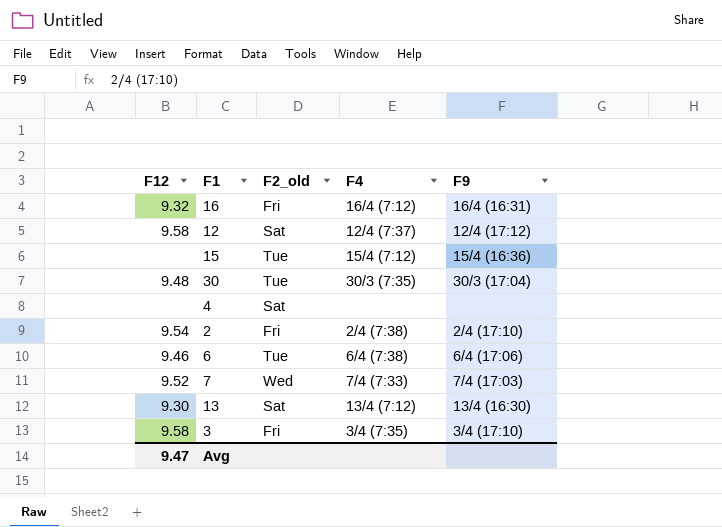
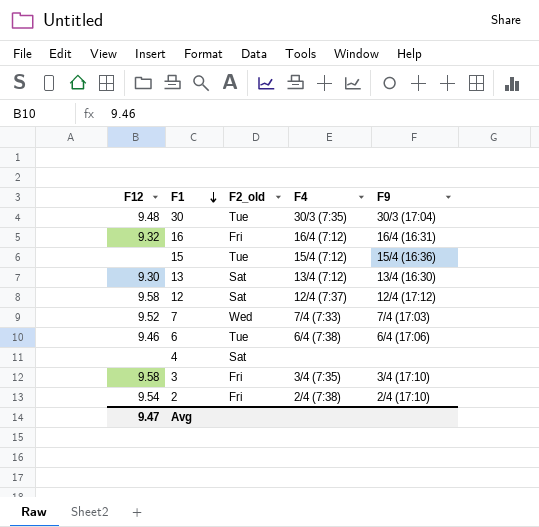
row order: none -> F1 descending

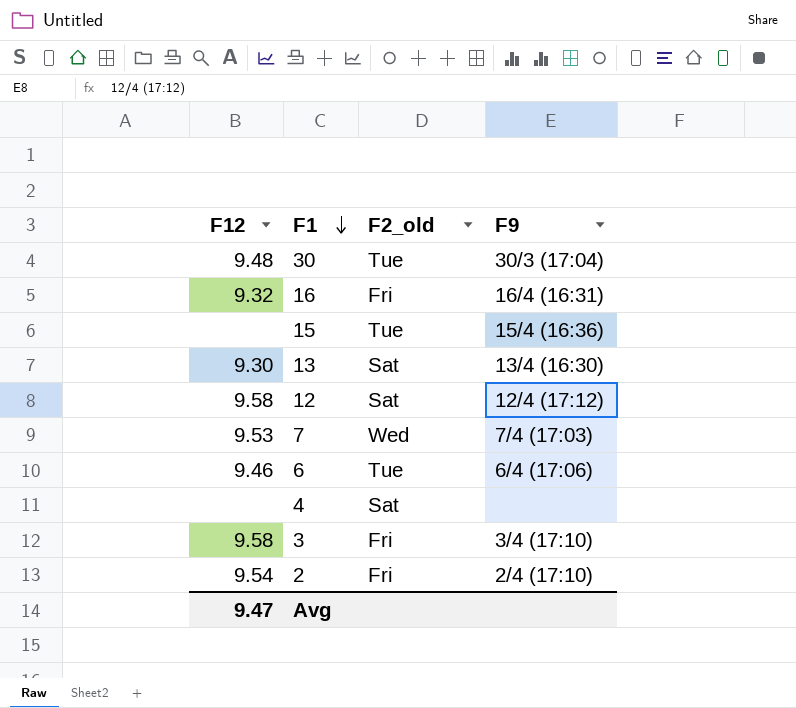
column F4 | position: 4 -> none
7 | F12: 9.52 -> 9.53

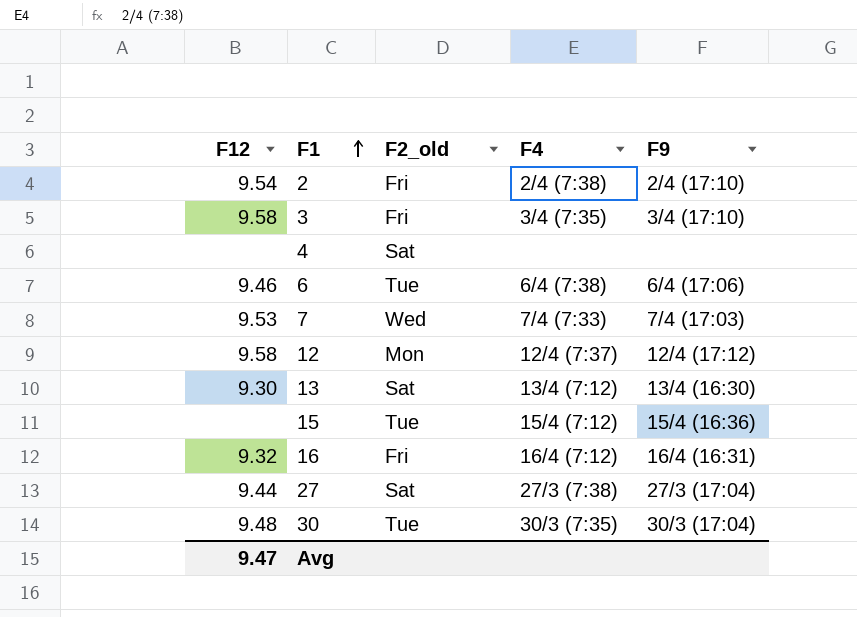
row order: F1 descending -> F1 ascending
column F4 | position: none -> 4
12 | F2_old: Sat -> Mon
row 27: none -> 9.44 | Sat | 27/3 (7:38) | 27/3 (17:04)

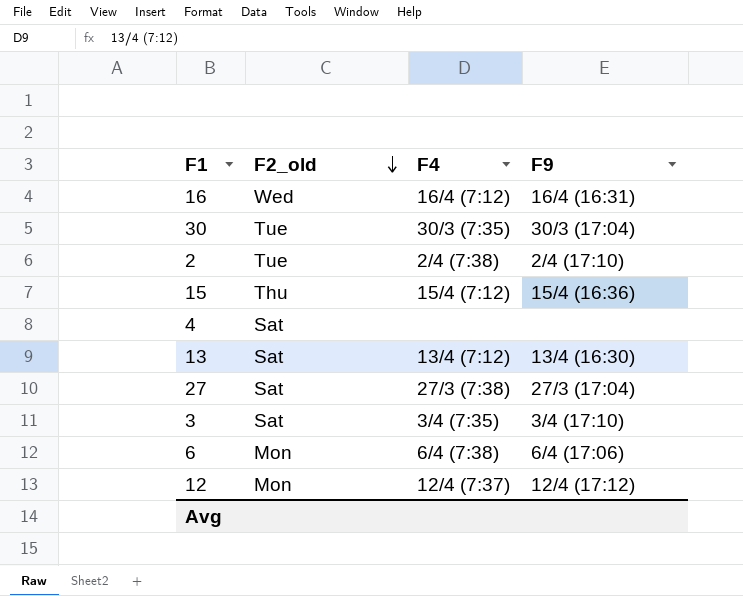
row order: F1 ascending -> F2_old descending
column F12 | position: 1 -> none
row 7: 9.53 | Wed | 7/4 (7:33) | 7/4 (17:03) -> none
16 | F2_old: Fri -> Wed
2 | F2_old: Fri -> Tue
15 | F2_old: Tue -> Thu
3 | F2_old: Fri -> Sat
6 | F2_old: Tue -> Mon

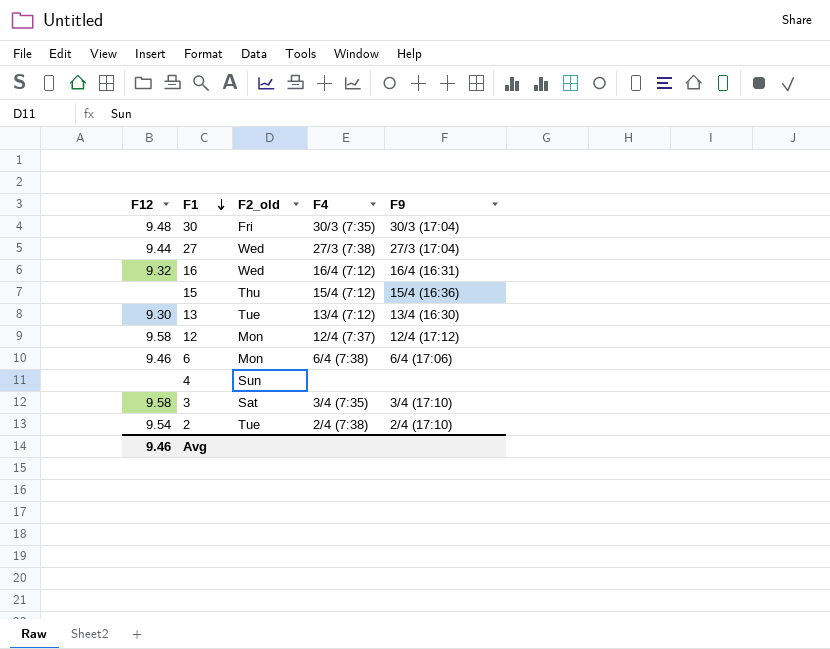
row order: F2_old descending -> F1 descending
column F12 | position: none -> 1
30 | F2_old: Tue -> Fri
27 | F2_old: Sat -> Wed
13 | F2_old: Sat -> Tue
4 | F2_old: Sat -> Sun

